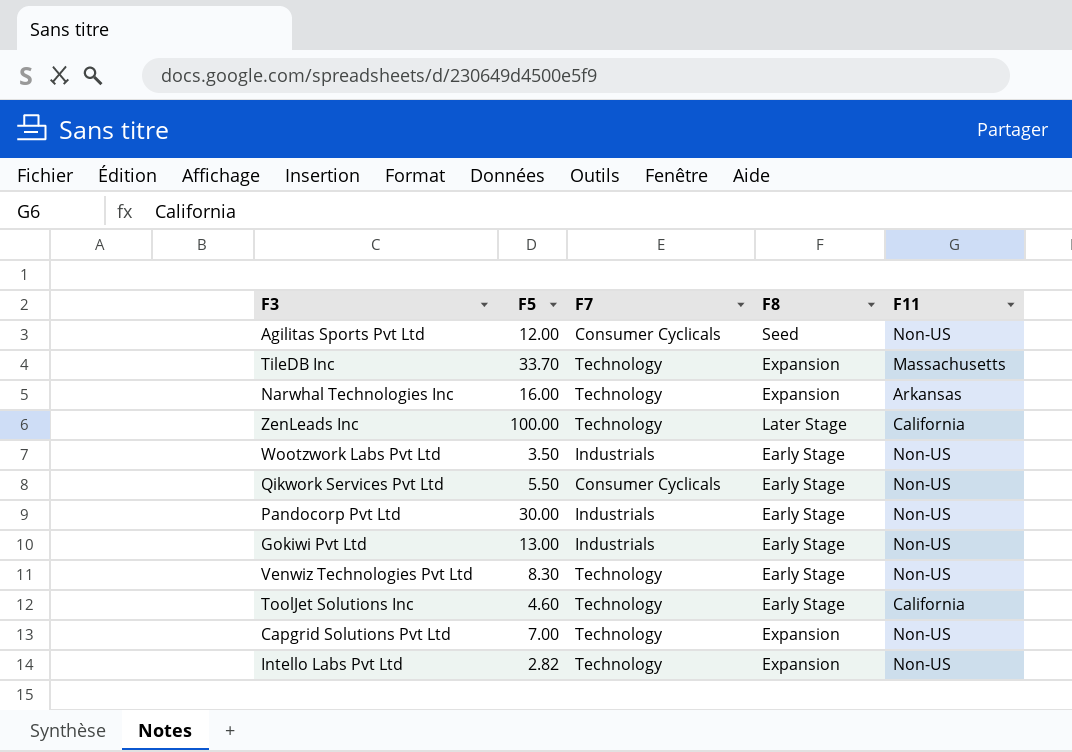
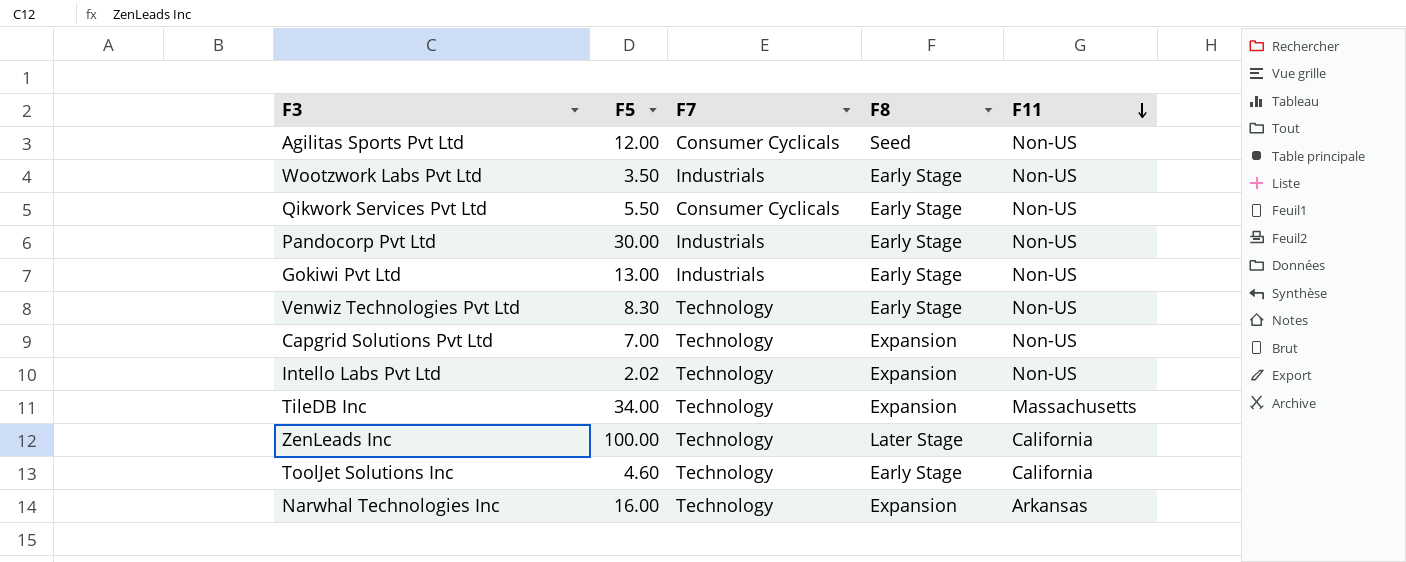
row order: none -> F11 descending
Intello Labs Pvt Ltd | F5: 2.82 -> 2.02
TileDB Inc | F5: 33.70 -> 34.00

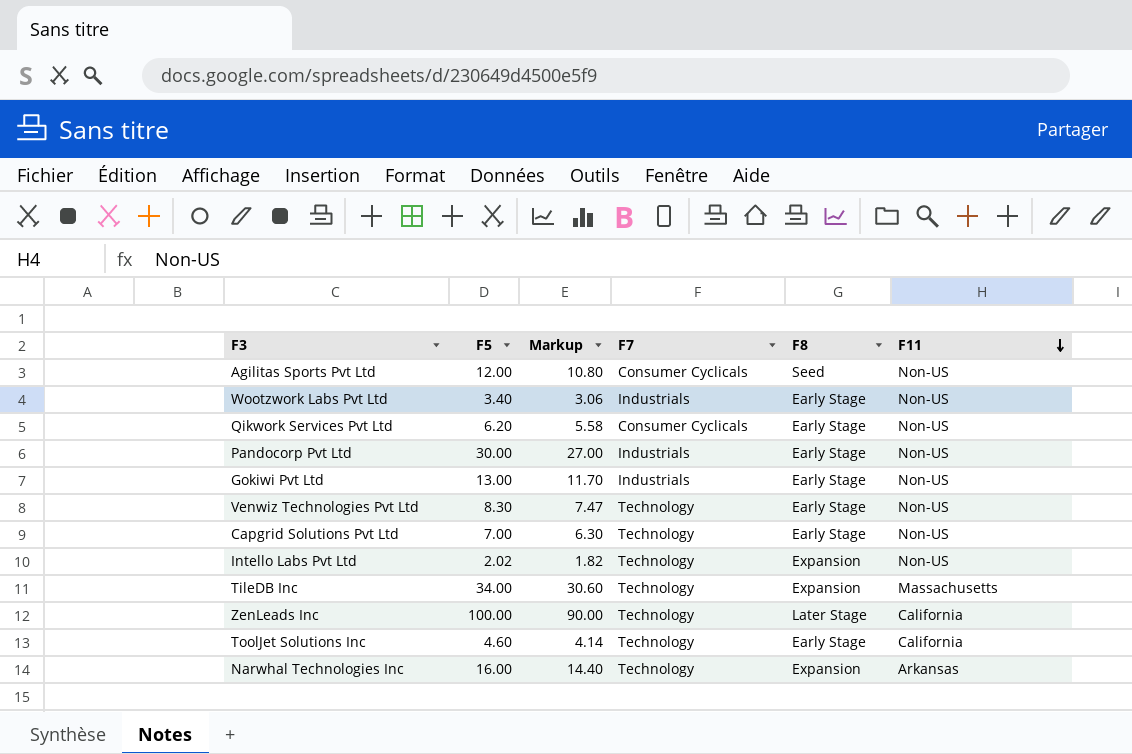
column Markup | formula: none -> [F5] * 0.9
Wootzwork Labs Pvt Ltd | F5: 3.50 -> 3.40
Qikwork Services Pvt Ltd | F5: 5.50 -> 6.20
Capgrid Solutions Pvt Ltd | F8: Expansion -> Early Stage

